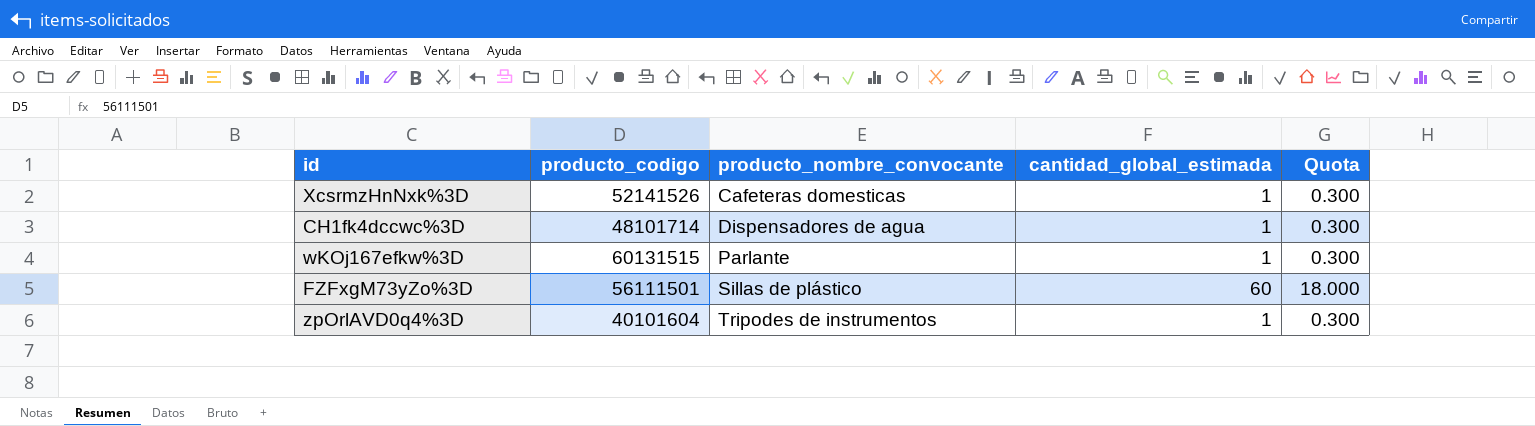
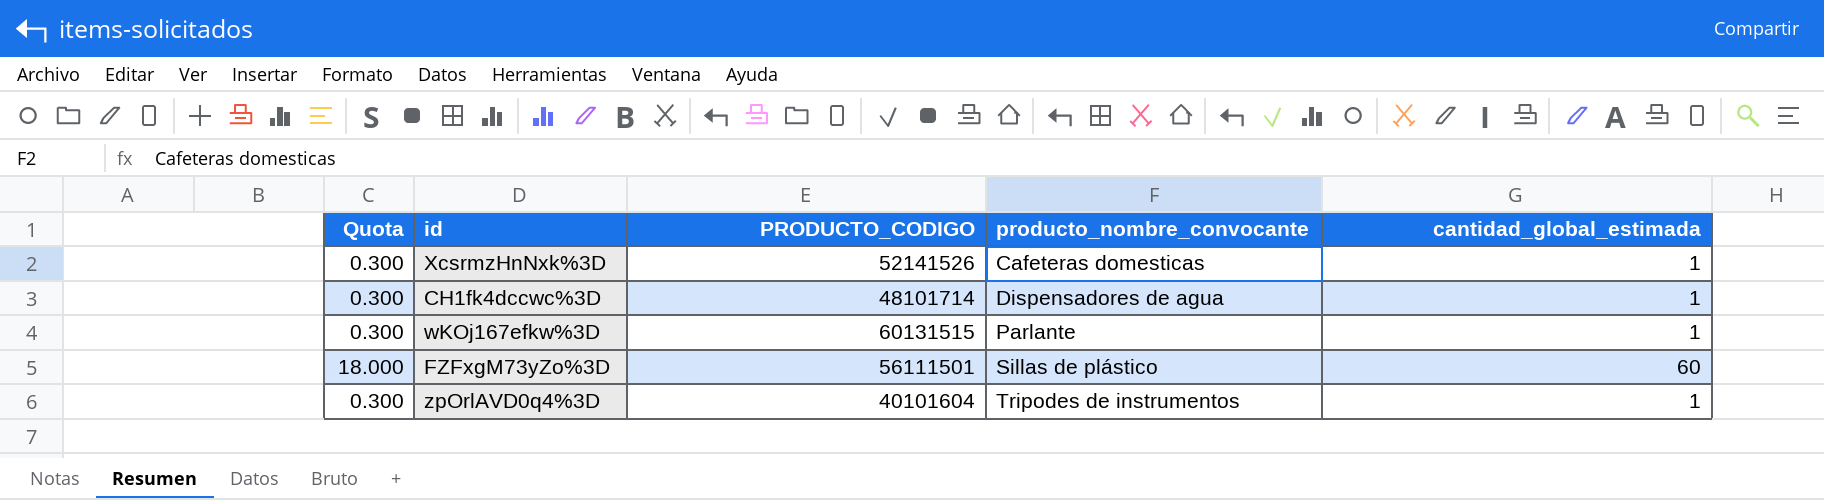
column Quota | position: 5 -> 1
column name: producto_codigo -> PRODUCTO_CODIGO

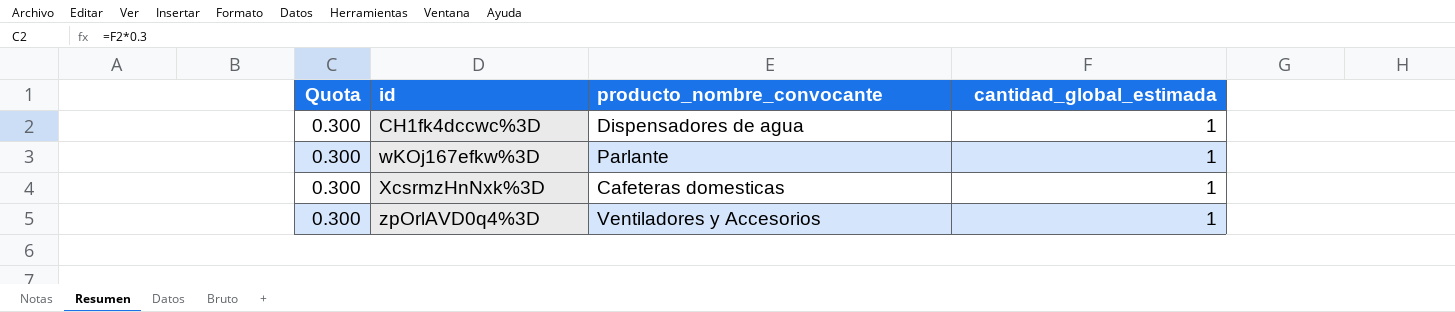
row order: producto_nombre_convocante ascending -> id ascending
column PRODUCTO_CODIGO | position: 3 -> none
row FZFxgM73yZo%3D: 18.000 | 56111501 | Sillas de plástico | 60 -> none
zpOrlAVD0q4%3D | producto_nombre_convocante: Tripodes de instrumentos -> Ventiladores y Accesorios

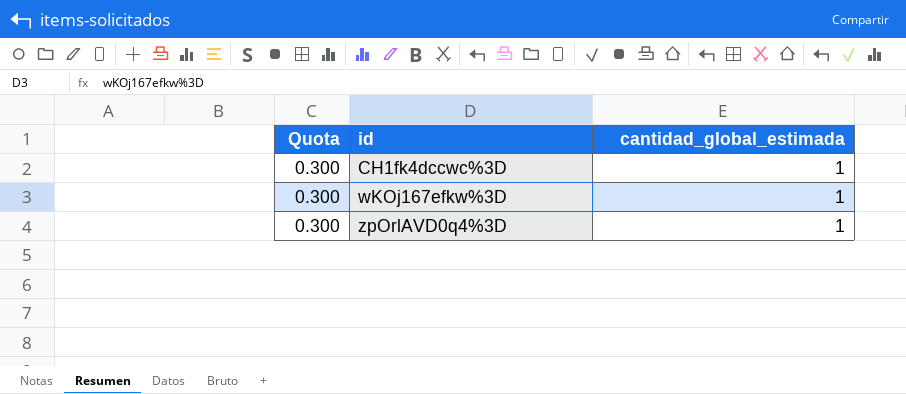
column producto_nombre_convocante | position: 3 -> none
row XcsrmzHnNxk%3D: 0.300 | Cafeteras domesticas | 1 -> none

